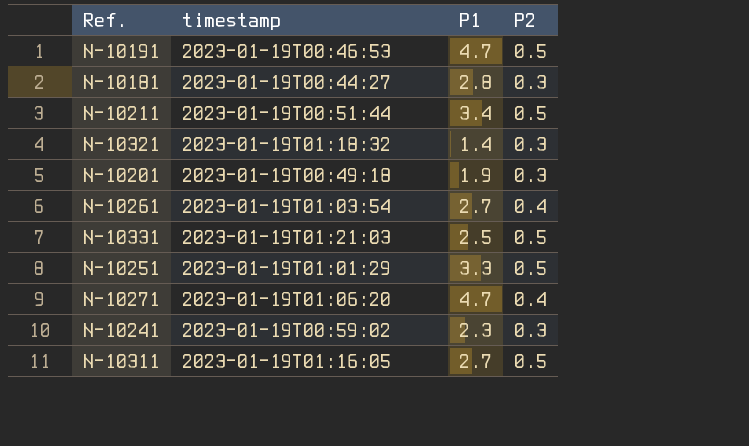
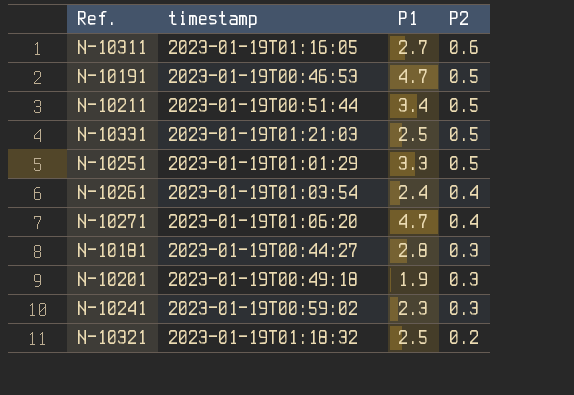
row order: none -> P2 descending
N-10311 | P2: 0.5 -> 0.6
N-10261 | P1: 2.7 -> 2.4
N-10321 | P1: 1.4 -> 2.5
N-10321 | P2: 0.3 -> 0.2

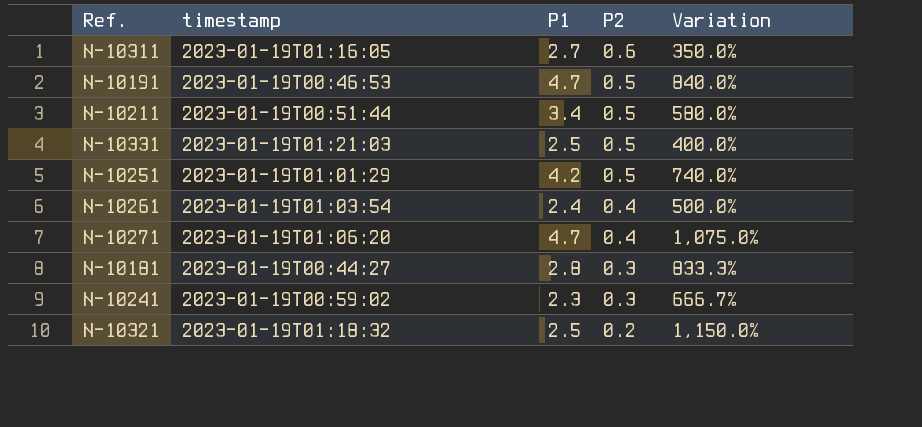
column Variation | formula: none -> ([P1] - [P2]) / [P2]
row N-10201: 2023-01-19T00:49:18 | 1.9 | 0.3 -> none
N-10251 | P1: 3.3 -> 4.2

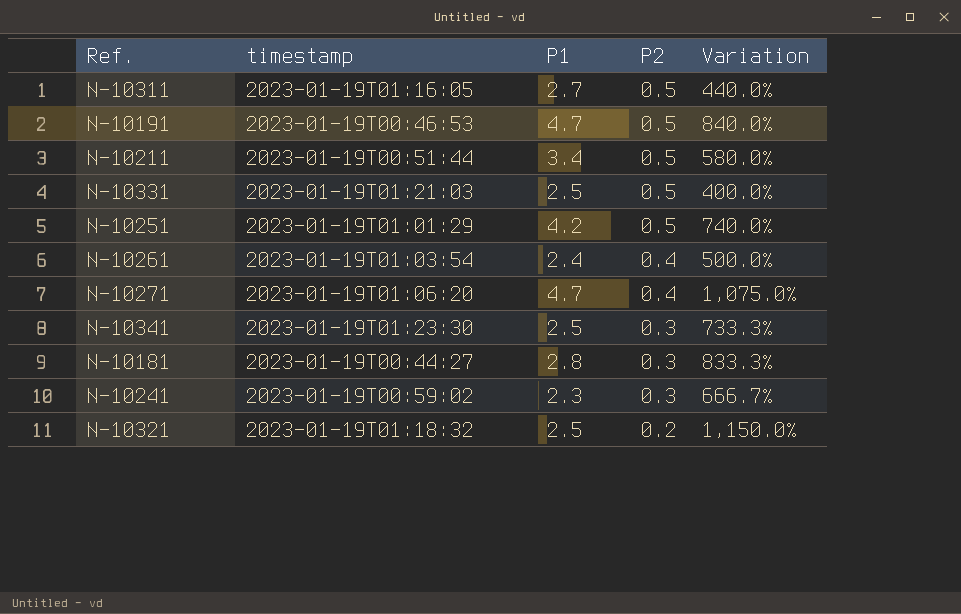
N-10311 | P2: 0.6 -> 0.5
N-10311 | Variation: 350.0% -> 440.0%
row N-10341: none -> 2023-01-19T01:23:30 | 2.5 | 0.3 | 733.3%

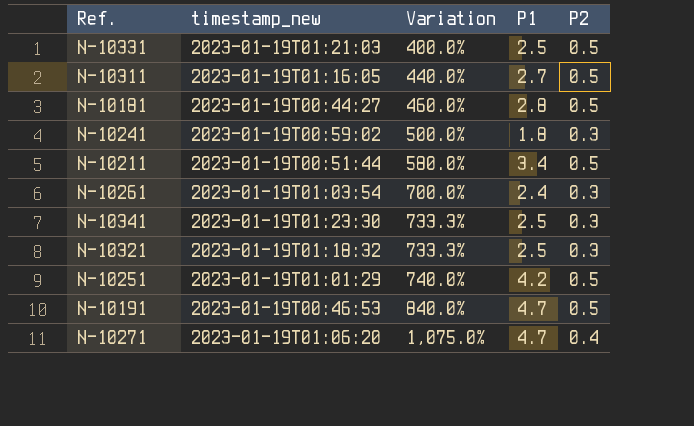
row order: P2 descending -> Variation ascending
column name: timestamp -> timestamp_new
column Variation | position: 5 -> 3
N-10181 | Variation: 833.3% -> 460.0%
N-10181 | P2: 0.3 -> 0.5
N-10241 | Variation: 666.7% -> 500.0%
N-10241 | P1: 2.3 -> 1.8
N-10261 | Variation: 500.0% -> 700.0%
N-10261 | P2: 0.4 -> 0.3
N-10321 | Variation: 1,150.0% -> 733.3%
N-10321 | P2: 0.2 -> 0.3

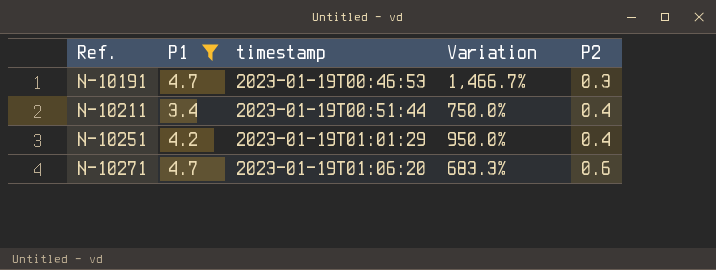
filter: none -> P1 >= 3.4
row order: Variation ascending -> Ref. ascending
column P1 | position: 4 -> 2
column name: timestamp_new -> timestamp
N-10191 | Variation: 840.0% -> 1,466.7%
N-10191 | P2: 0.5 -> 0.3
N-10211 | Variation: 580.0% -> 750.0%
N-10211 | P2: 0.5 -> 0.4
N-10251 | Variation: 740.0% -> 950.0%
N-10251 | P2: 0.5 -> 0.4
N-10271 | Variation: 1,075.0% -> 683.3%
N-10271 | P2: 0.4 -> 0.6

